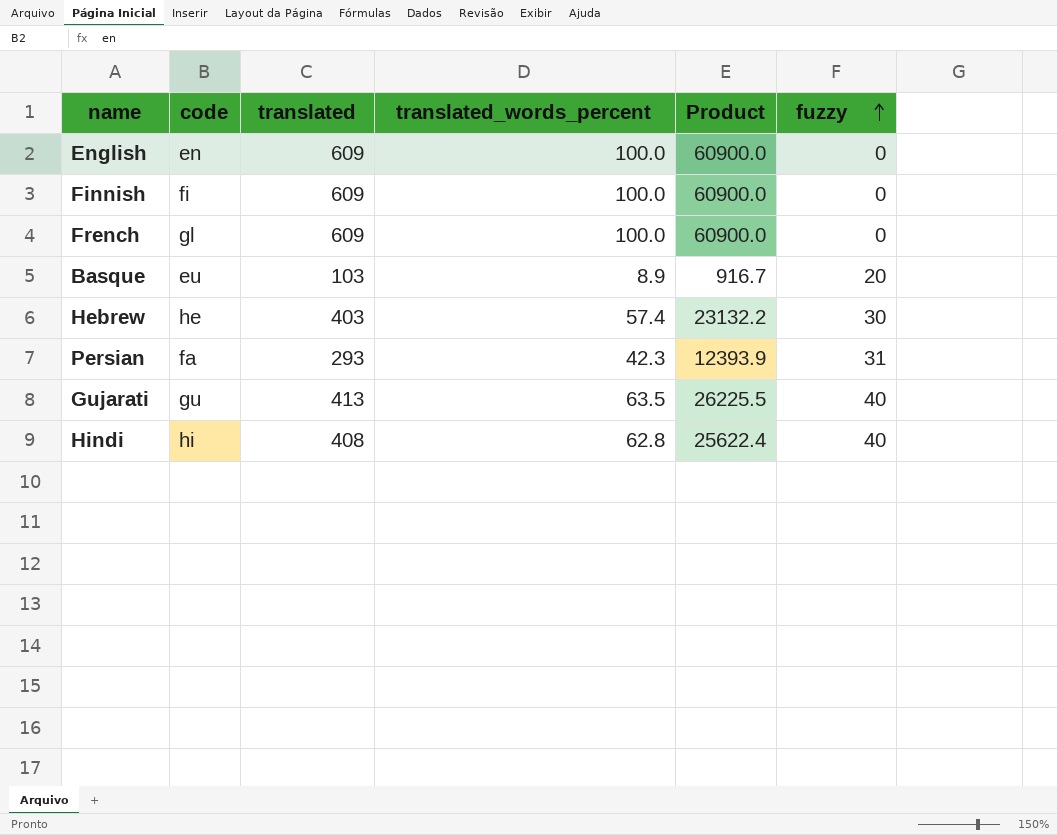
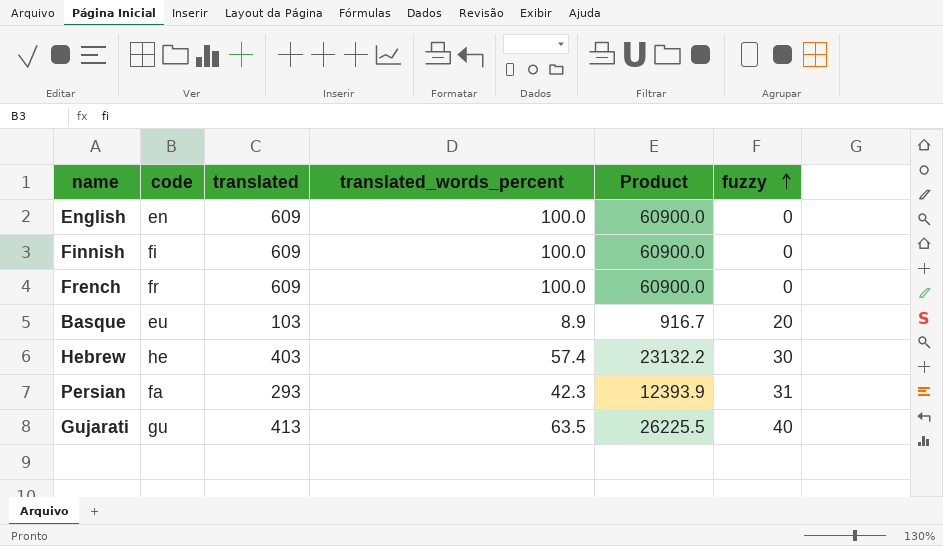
row Hindi: hi | 408 | 62.8 | 25622.4 | 40 -> none
French | code: gl -> fr

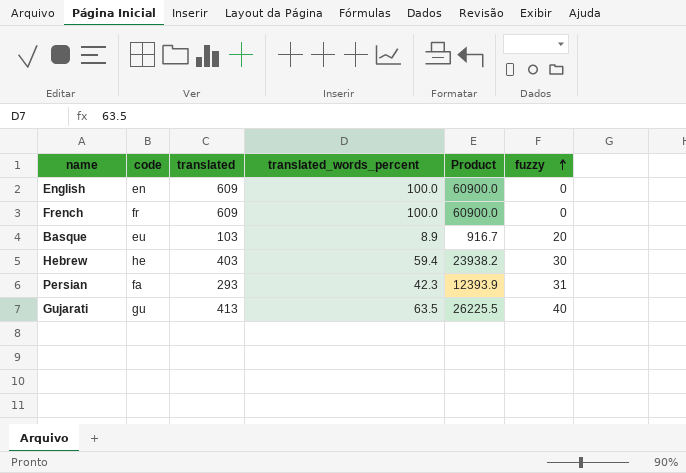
row Finnish: fi | 609 | 100.0 | 60900.0 | 0 -> none
Hebrew | translated_words_percent: 57.4 -> 59.4
Hebrew | Product: 23132.2 -> 23938.2

